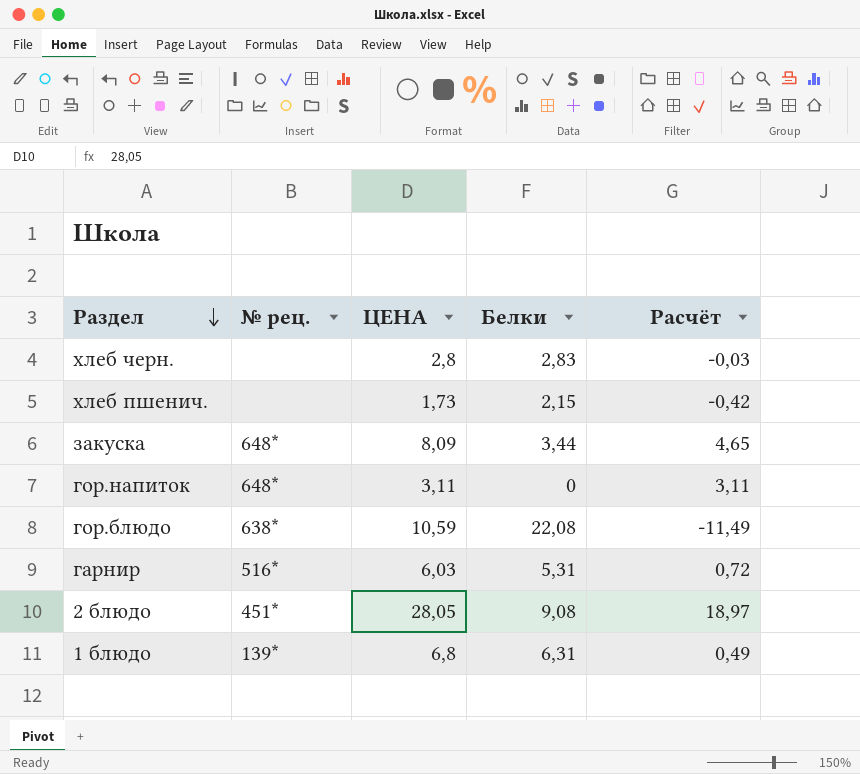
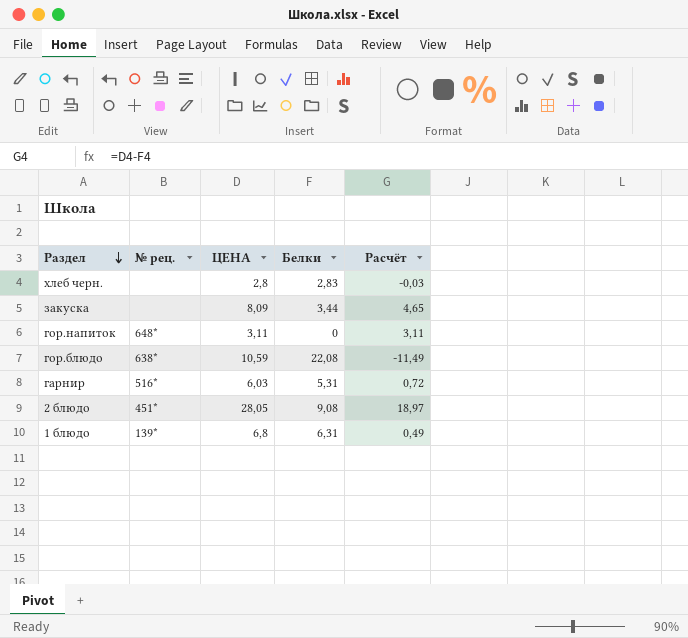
row хлеб пшенич.: none | 1,73 | 2,15 | -0,42 -> none
закуска | № рец.: 648* -> none

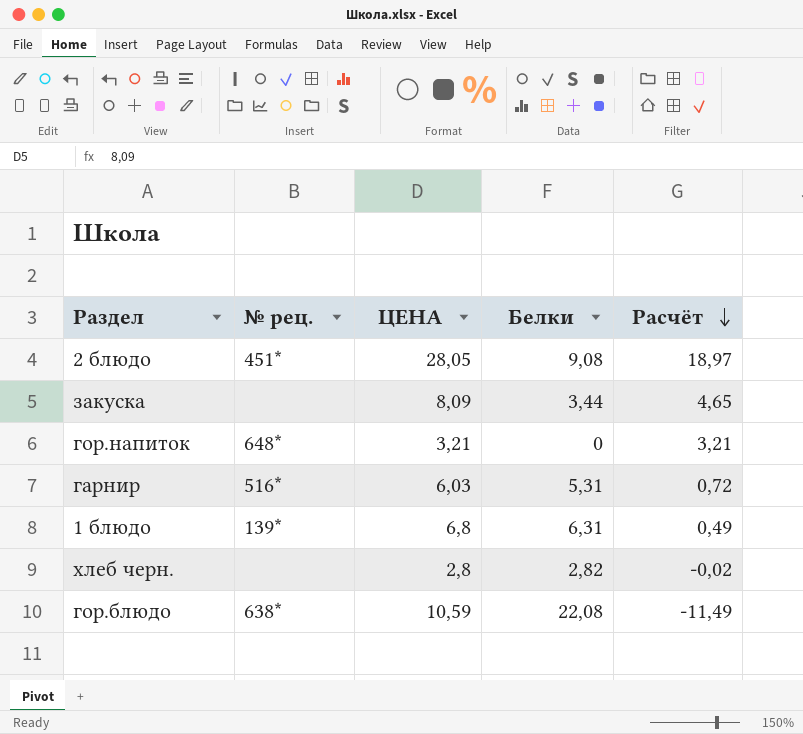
row order: Раздел descending -> Расчёт descending
гор.напиток | ЦЕНА: 3,11 -> 3,21
гор.напиток | Расчёт: 3,11 -> 3,21
хлеб черн. | Белки: 2,83 -> 2,82
хлеб черн. | Расчёт: -0,03 -> -0,02

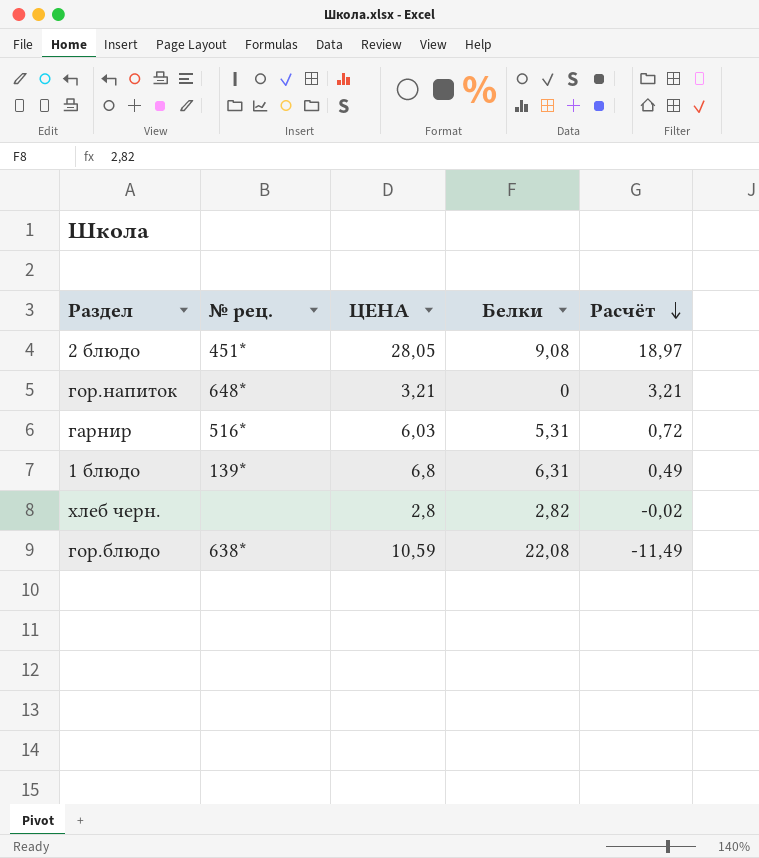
row закуска: none | 8,09 | 3,44 | 4,65 -> none

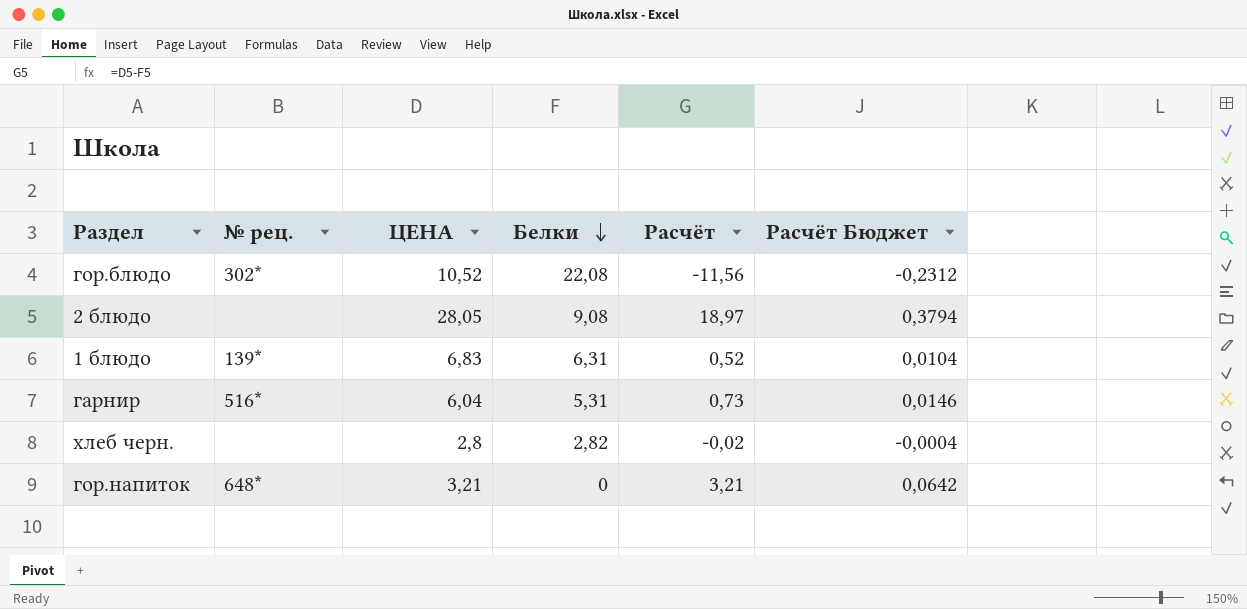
row order: Расчёт descending -> Белки descending
column Расчёт Бюджет | formula: none -> [Расчёт] * 0,02
гор.блюдо | № рец.: 638* -> 302*
гор.блюдо | ЦЕНА: 10,59 -> 10,52
гор.блюдо | Расчёт: -11,49 -> -11,56
2 блюдо | № рец.: 451* -> none
1 блюдо | ЦЕНА: 6,8 -> 6,83
1 блюдо | Расчёт: 0,49 -> 0,52
гарнир | ЦЕНА: 6,03 -> 6,04
гарнир | Расчёт: 0,72 -> 0,73

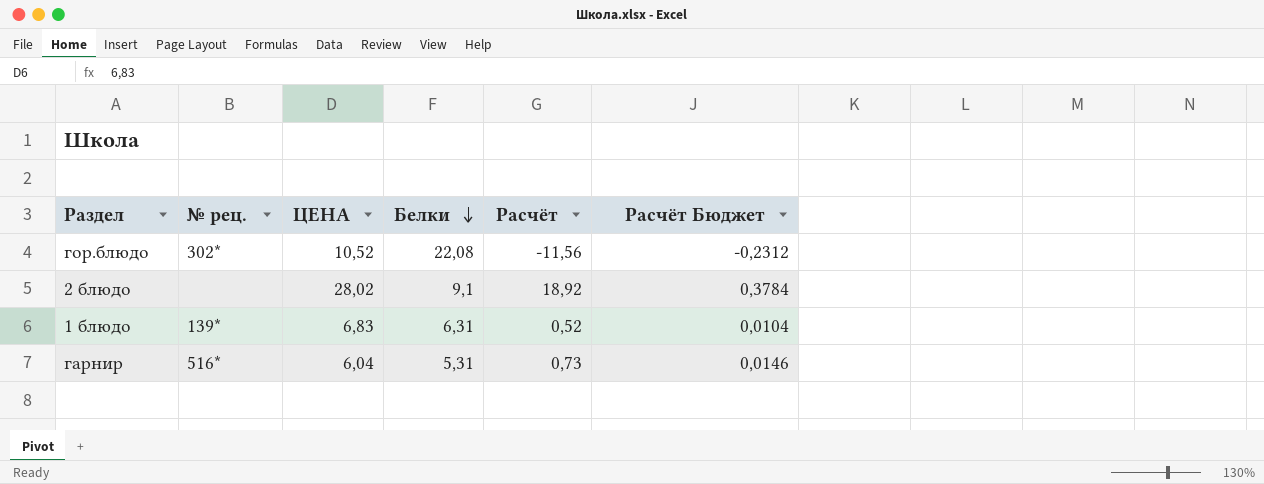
row хлеб черн.: none | 2,8 | 2,82 | -0,02 | -0,0004 -> none
row гор.напиток: 648* | 3,21 | 0 | 3,21 | 0,0642 -> none
2 блюдо | ЦЕНА: 28,05 -> 28,02
2 блюдо | Белки: 9,08 -> 9,1
2 блюдо | Расчёт: 18,97 -> 18,92
2 блюдо | Расчёт Бюджет: 0,3794 -> 0,3784

